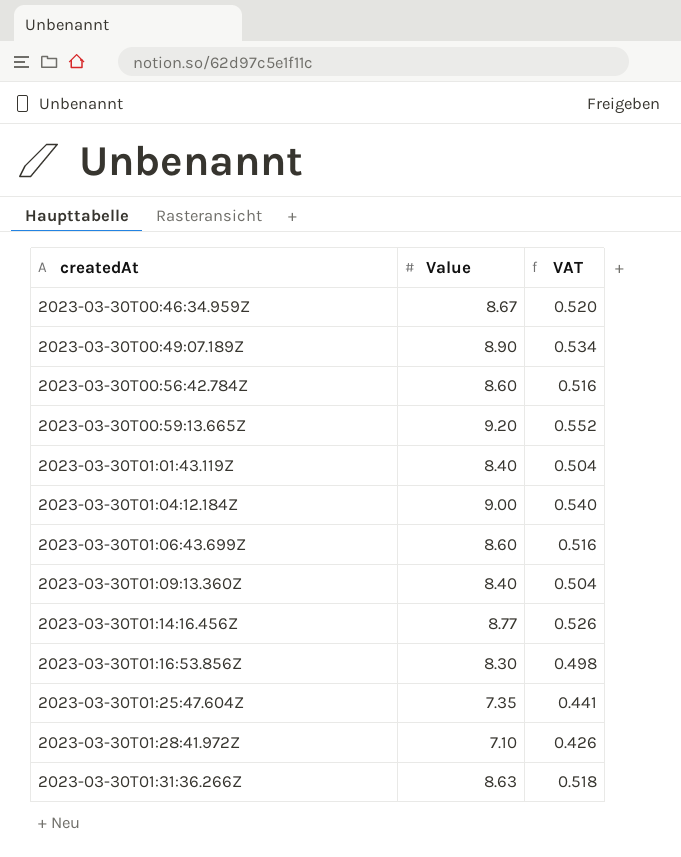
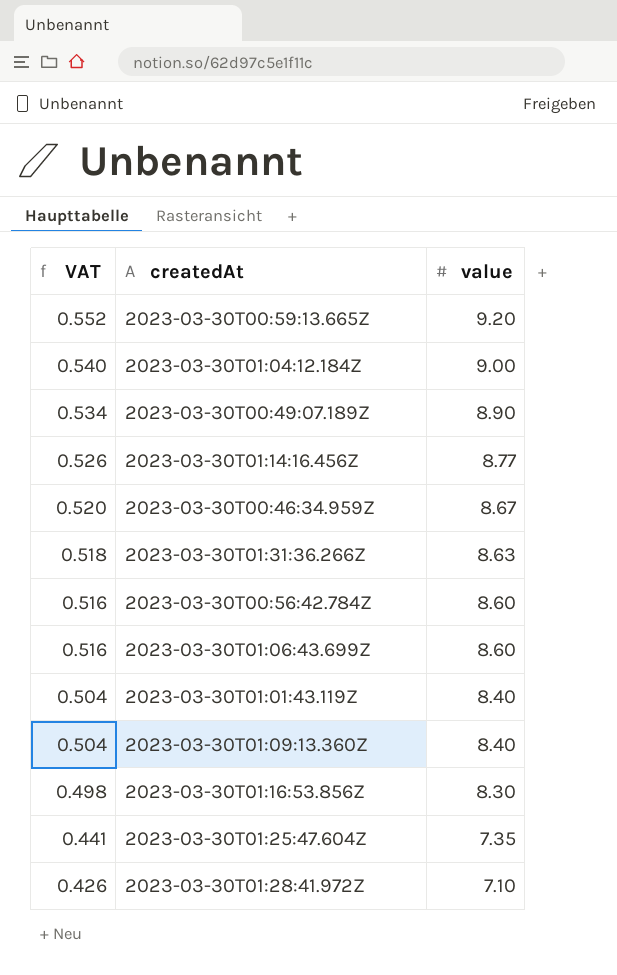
row order: createdAt ascending -> VAT descending
column VAT | position: 3 -> 1
column name: Value -> value

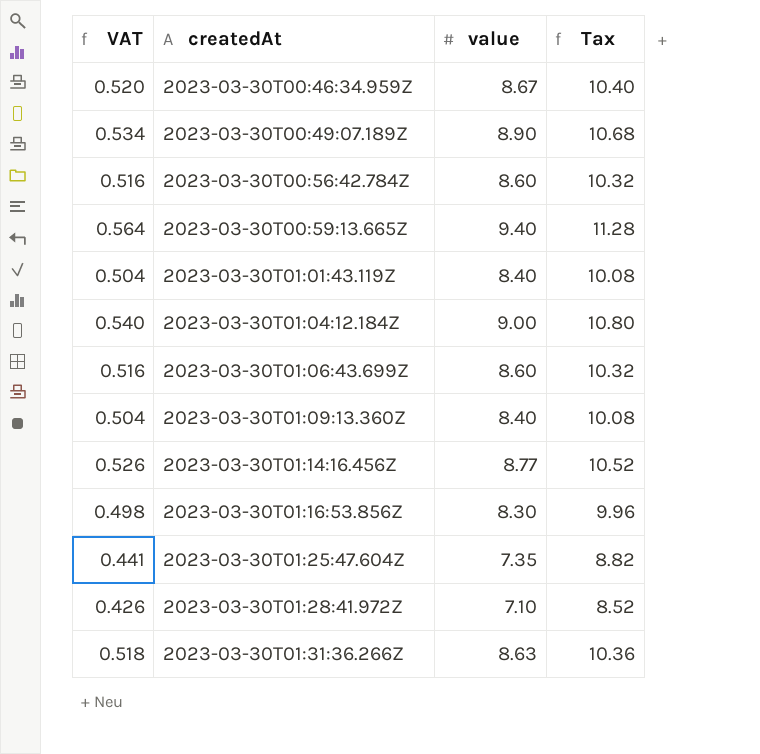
row order: VAT descending -> createdAt ascending
column Tax | formula: none -> [value] * 1.2
2023-03-30T00:59:13.665Z | VAT: 0.552 -> 0.564
2023-03-30T00:59:13.665Z | value: 9.20 -> 9.40

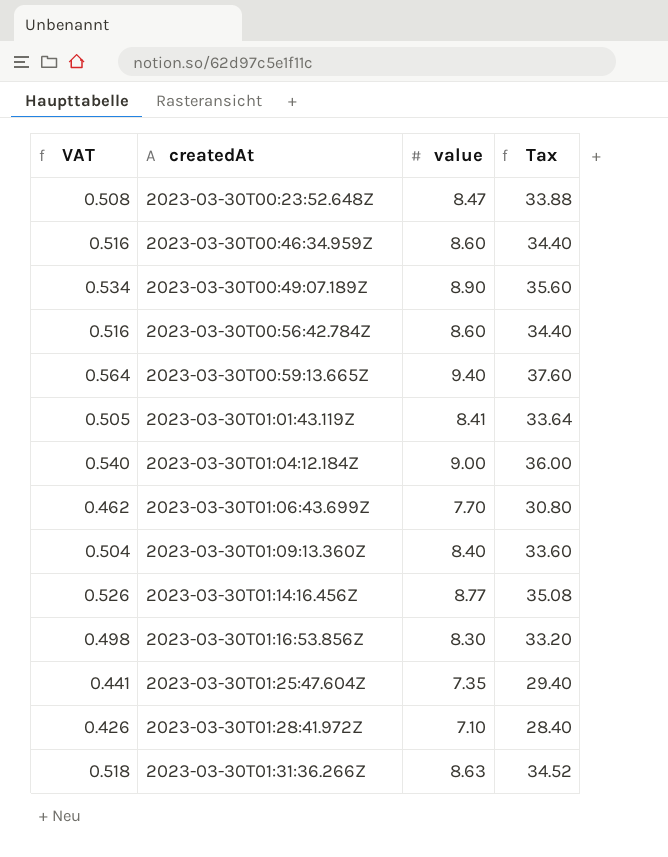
column Tax | formula: [value] * 1.2 -> [value] * 4
row 2023-03-30T00:23:52.648Z: none -> 0.508 | 8.47 | 33.88
2023-03-30T00:46:34.959Z | VAT: 0.520 -> 0.516
2023-03-30T00:46:34.959Z | value: 8.67 -> 8.60
2023-03-30T01:01:43.119Z | VAT: 0.504 -> 0.505
2023-03-30T01:01:43.119Z | value: 8.40 -> 8.41
2023-03-30T01:06:43.699Z | VAT: 0.516 -> 0.462
2023-03-30T01:06:43.699Z | value: 8.60 -> 7.70

